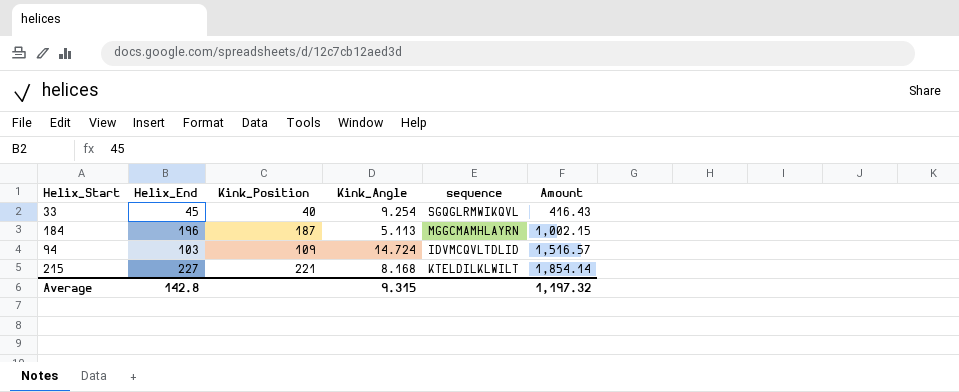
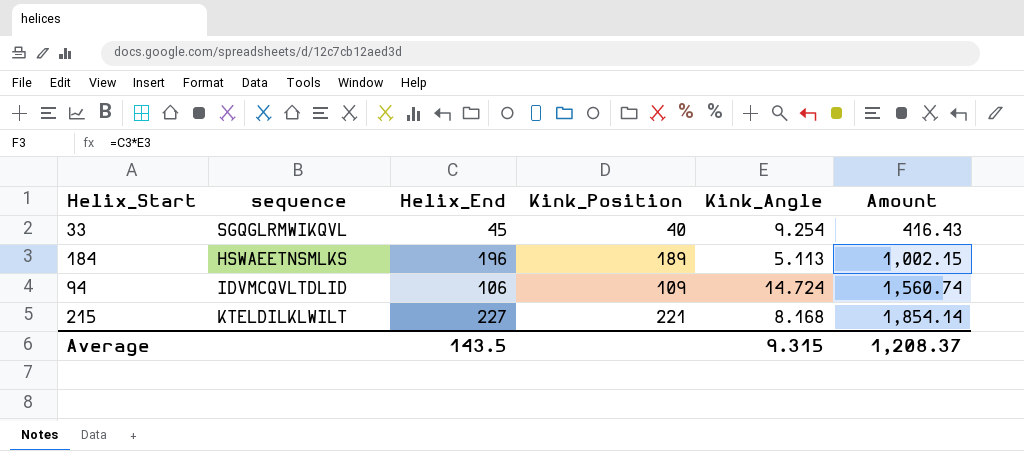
column sequence | position: 5 -> 2
184 | sequence: MGGCMAMHLAYRN -> HSWAEETNSMLKS
184 | Kink_Position: 187 -> 189
94 | Helix_End: 103 -> 106
94 | Amount: 1,516.57 -> 1,560.74
Average | Helix_End: 142.8 -> 143.5
Average | Amount: 1,197.32 -> 1,208.37

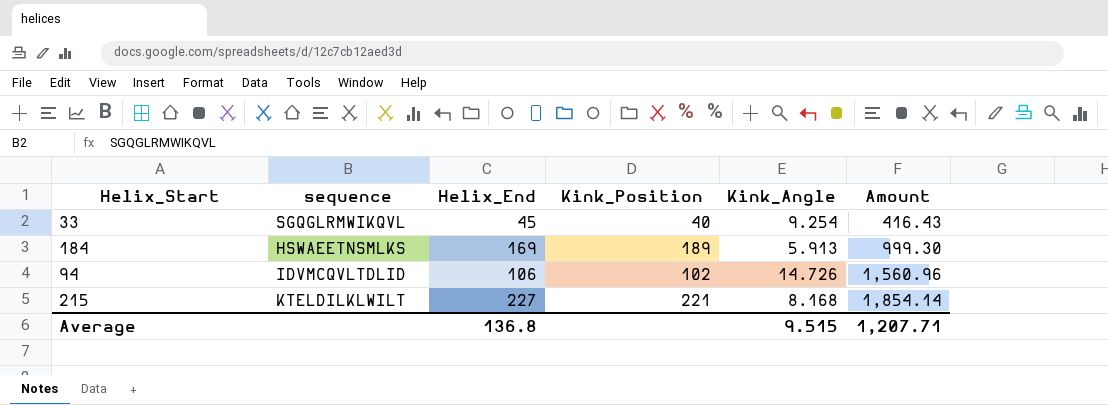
184 | Helix_End: 196 -> 169
184 | Kink_Angle: 5.113 -> 5.913
184 | Amount: 1,002.15 -> 999.30
94 | Kink_Position: 109 -> 102
94 | Kink_Angle: 14.724 -> 14.726
94 | Amount: 1,560.74 -> 1,560.96
Average | Helix_End: 143.5 -> 136.8
Average | Kink_Angle: 9.315 -> 9.515
Average | Amount: 1,208.37 -> 1,207.71

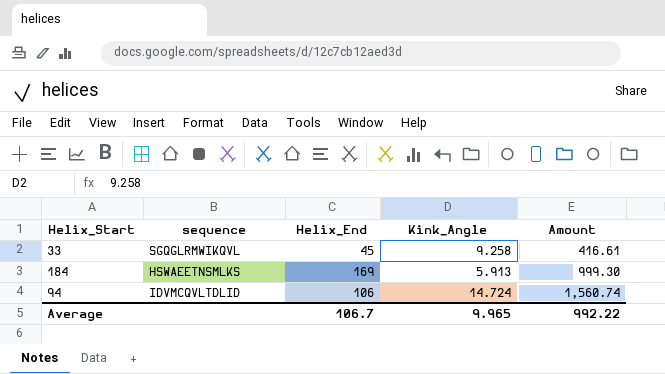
column Kink_Position | position: 4 -> none
row 215: KTELDILKLWILT | 227 | 221 | 8.168 | 1,854.14 -> none
33 | Kink_Angle: 9.254 -> 9.258
33 | Amount: 416.43 -> 416.61
94 | Kink_Angle: 14.726 -> 14.724
94 | Amount: 1,560.96 -> 1,560.74
Average | Helix_End: 136.8 -> 106.7
Average | Kink_Angle: 9.515 -> 9.965
Average | Amount: 1,207.71 -> 992.22

